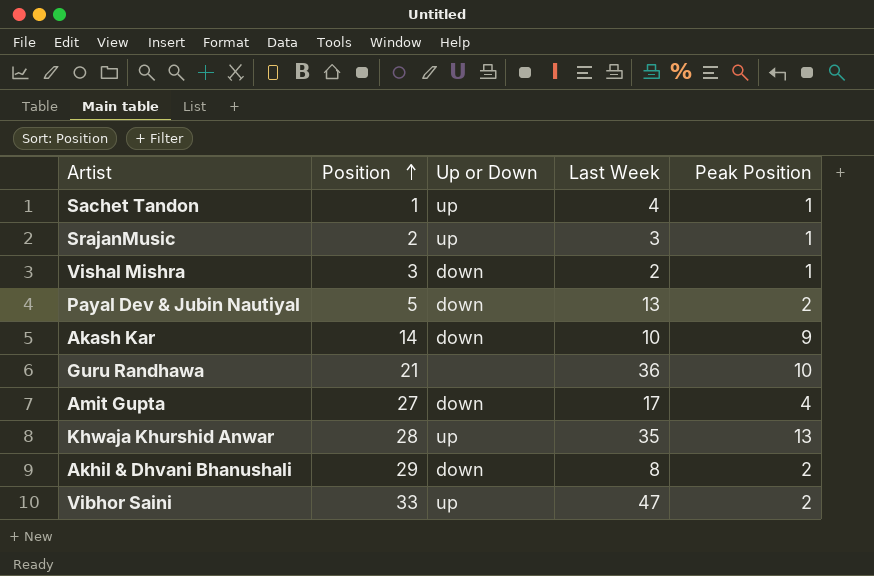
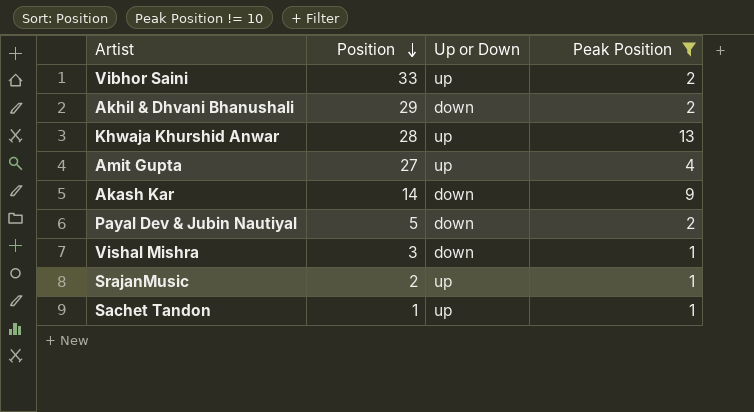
filter: none -> Peak Position != 10
row order: Position ascending -> Position descending
column Last Week | position: 4 -> none
Amit Gupta | Up or Down: down -> up

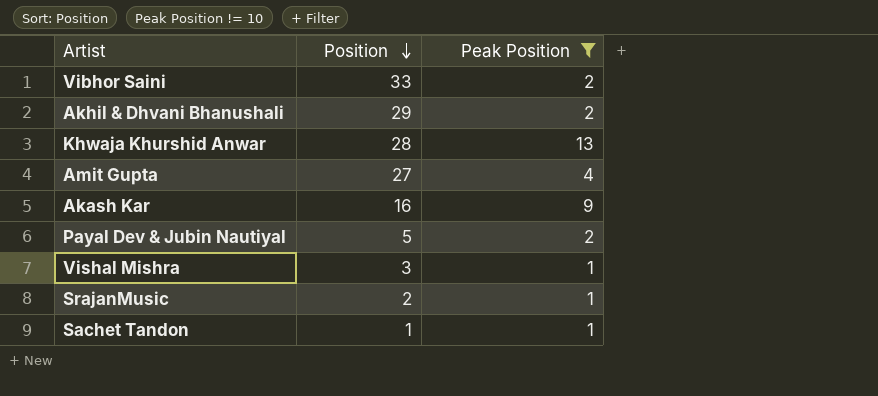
column Up or Down | position: 3 -> none
Akash Kar | Position: 14 -> 16

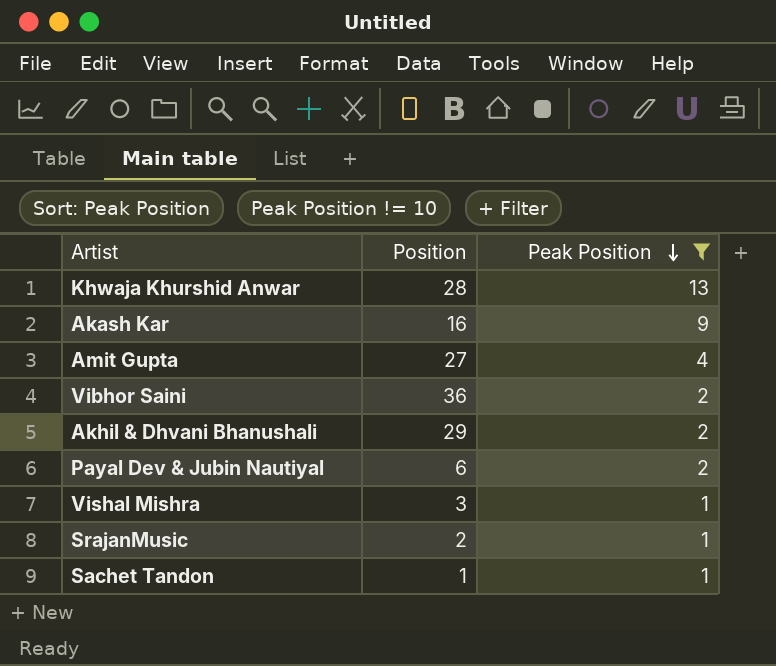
row order: Position descending -> Peak Position descending
Vibhor Saini | Position: 33 -> 36
Payal Dev & Jubin Nautiyal | Position: 5 -> 6

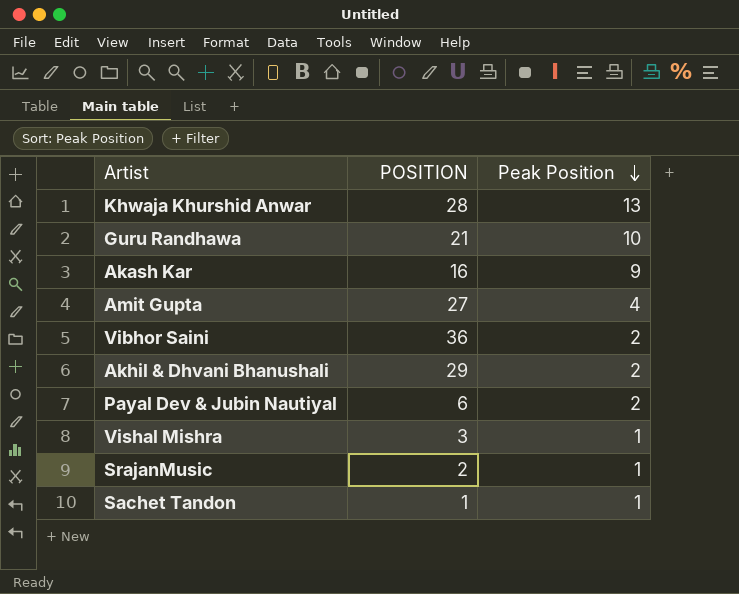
filter: Peak Position != 10 -> none
column name: Position -> POSITION

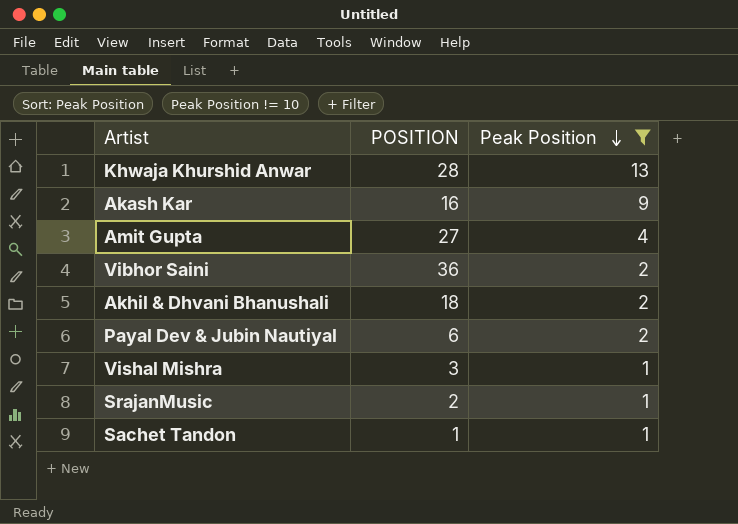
filter: none -> Peak Position != 10
Akhil & Dhvani Bhanushali | POSITION: 29 -> 18

